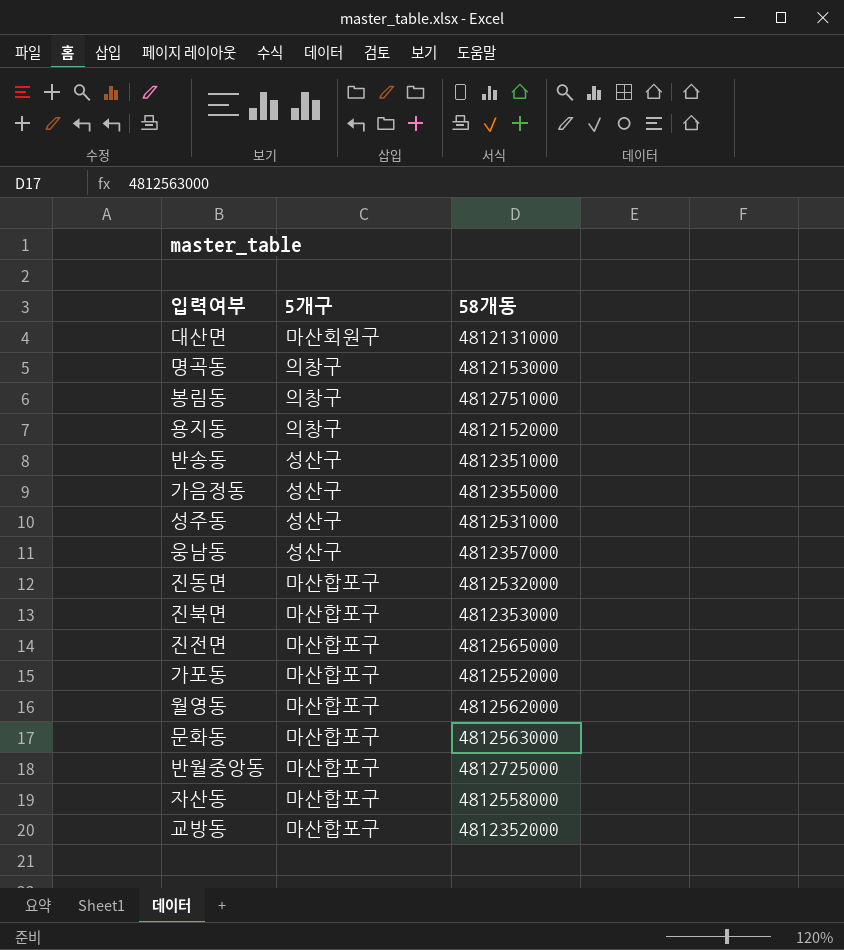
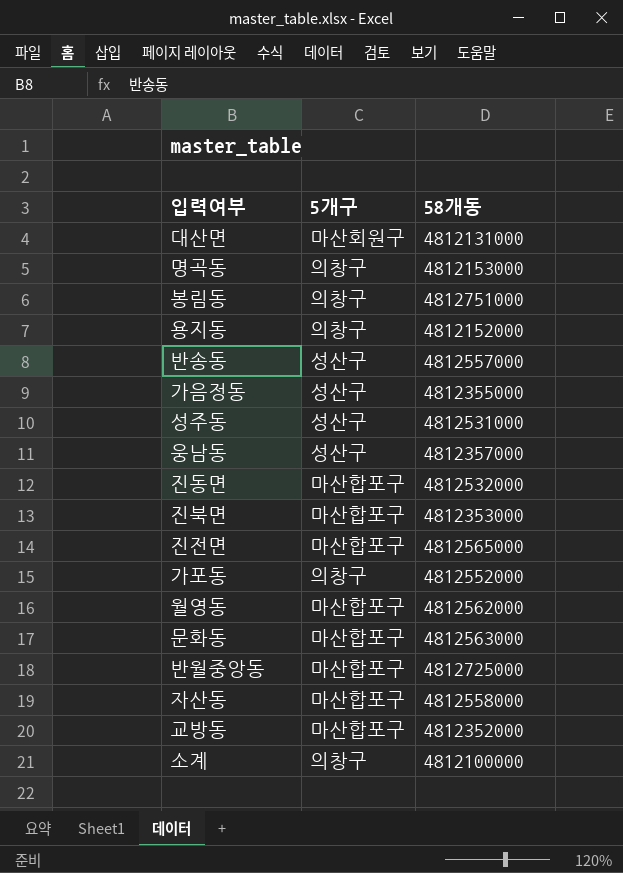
반송동 | 58개동: 4812351000 -> 4812557000
가포동 | 5개구: 마산합포구 -> 의창구
row 소계: none -> 의창구 | 4812100000

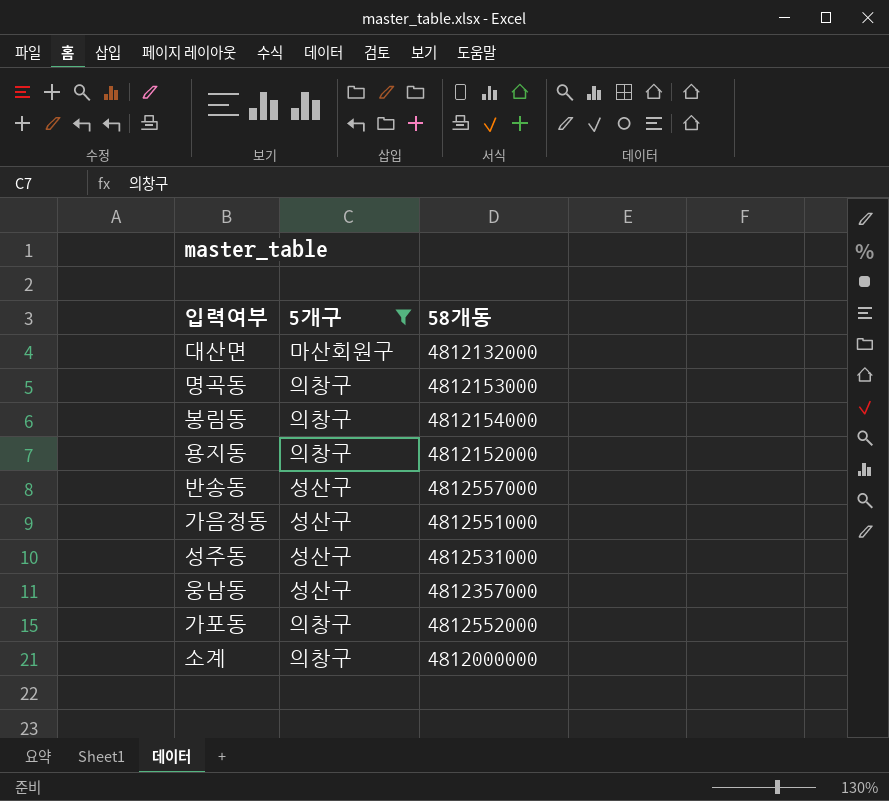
filter: none -> 5개구 != 마산합포구
대산면 | 58개동: 4812131000 -> 4812132000
봉림동 | 58개동: 4812751000 -> 4812154000
가음정동 | 58개동: 4812355000 -> 4812551000
소계 | 58개동: 4812100000 -> 4812000000

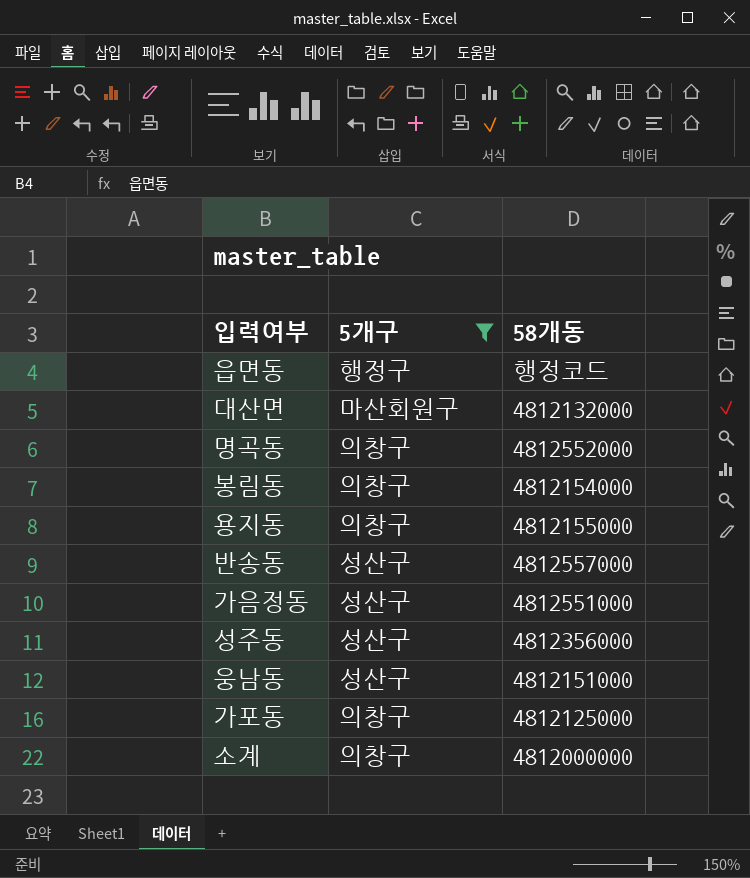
row 읍면동: none -> 행정구 | 행정코드
명곡동 | 58개동: 4812153000 -> 4812552000
용지동 | 58개동: 4812152000 -> 4812155000
성주동 | 58개동: 4812531000 -> 4812356000
웅남동 | 58개동: 4812357000 -> 4812151000
가포동 | 58개동: 4812552000 -> 4812125000

